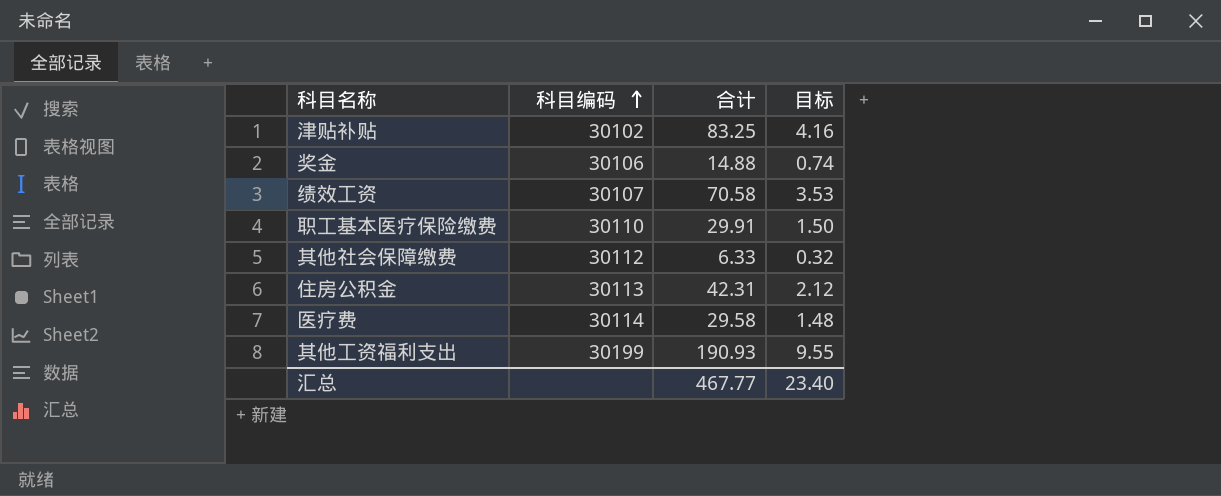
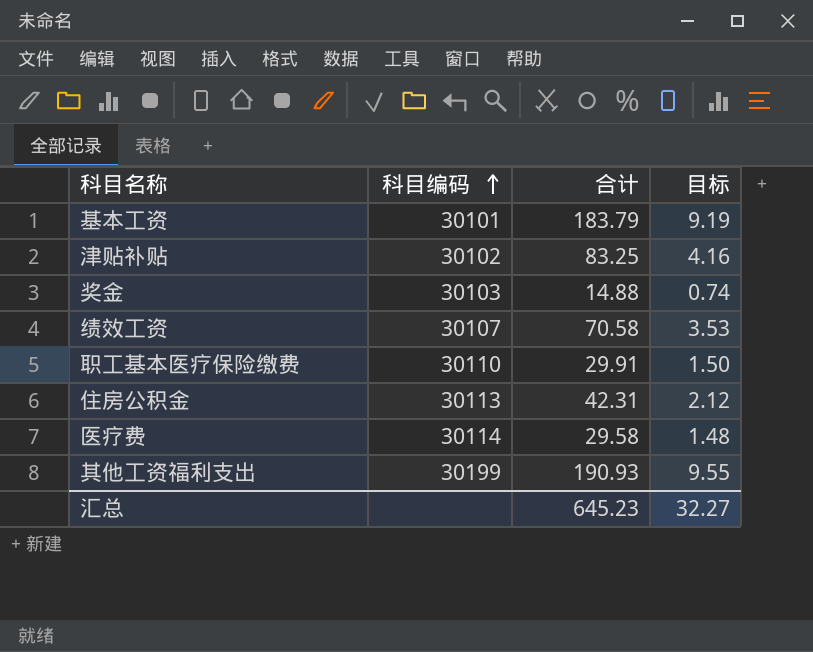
row 其他社会保障缴费: 30112 | 6.33 | 0.32 -> none
row 基本工资: none -> 30101 | 183.79 | 9.19
奖金 | 科目编码: 30106 -> 30103
汇总 | 合计: 467.77 -> 645.23
汇总 | 目标: 23.40 -> 32.27

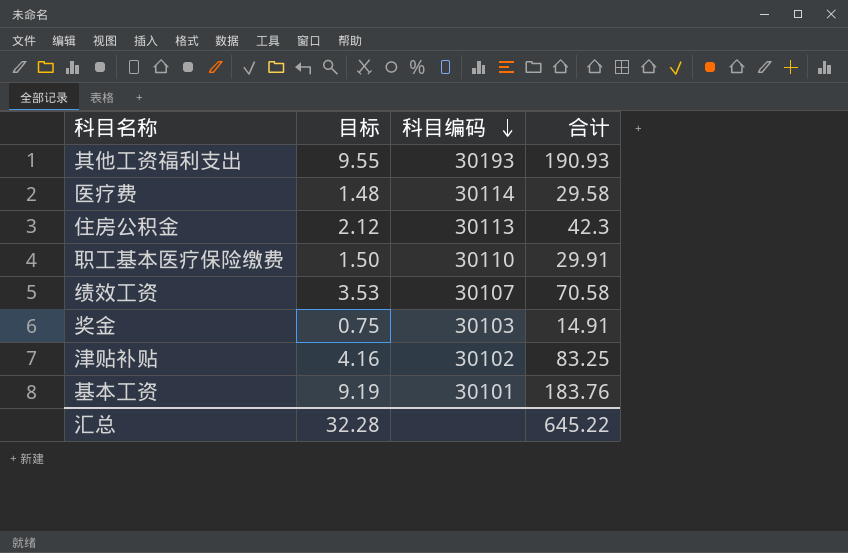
row order: 科目编码 ascending -> 科目编码 descending
column 目标 | position: 4 -> 2
其他工资福利支出 | 科目编码: 30199 -> 30193
住房公积金 | 合计: 42.31 -> 42.3
奖金 | 目标: 0.74 -> 0.75
奖金 | 合计: 14.88 -> 14.91
基本工资 | 合计: 183.79 -> 183.76
汇总 | 目标: 32.27 -> 32.28
汇总 | 合计: 645.23 -> 645.22

